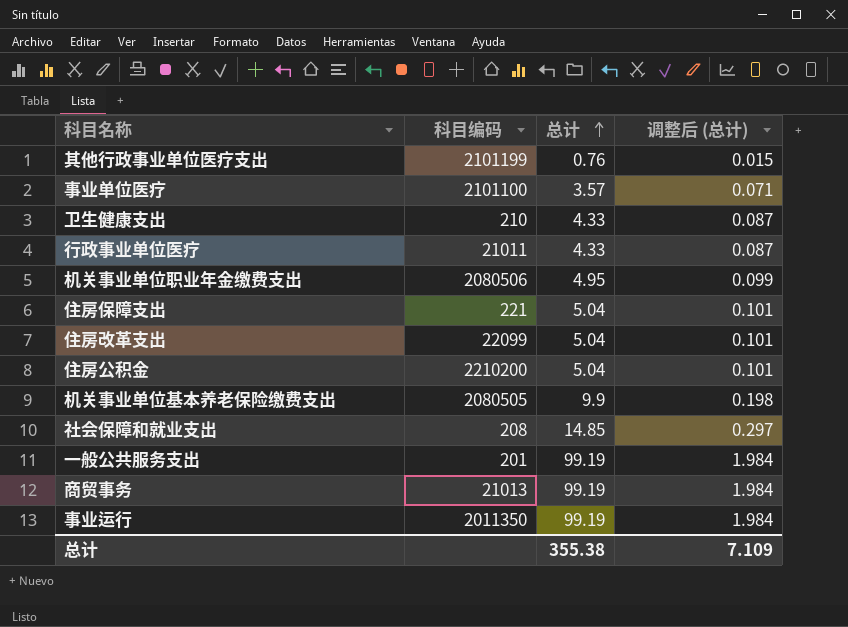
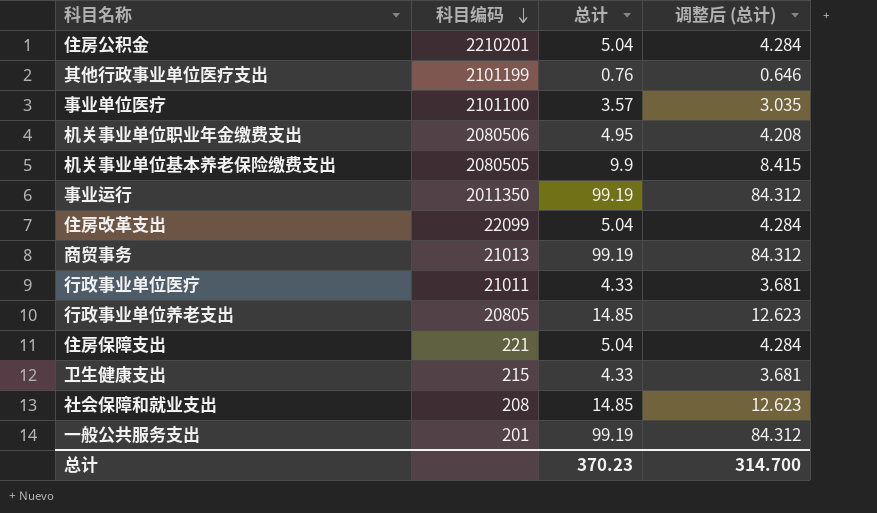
row order: 总计 ascending -> 科目编码 descending
column 调整后 (总计) | formula: [总计] * 0.02 -> [总计] * 0.85
住房公积金 | 科目编码: 2210200 -> 2210201
row 行政事业单位养老支出: none -> 20805 | 14.85 | 12.623
卫生健康支出 | 科目编码: 210 -> 215
总计 | 总计: 355.38 -> 370.23
总计 | 调整后 (总计): 7.109 -> 314.700

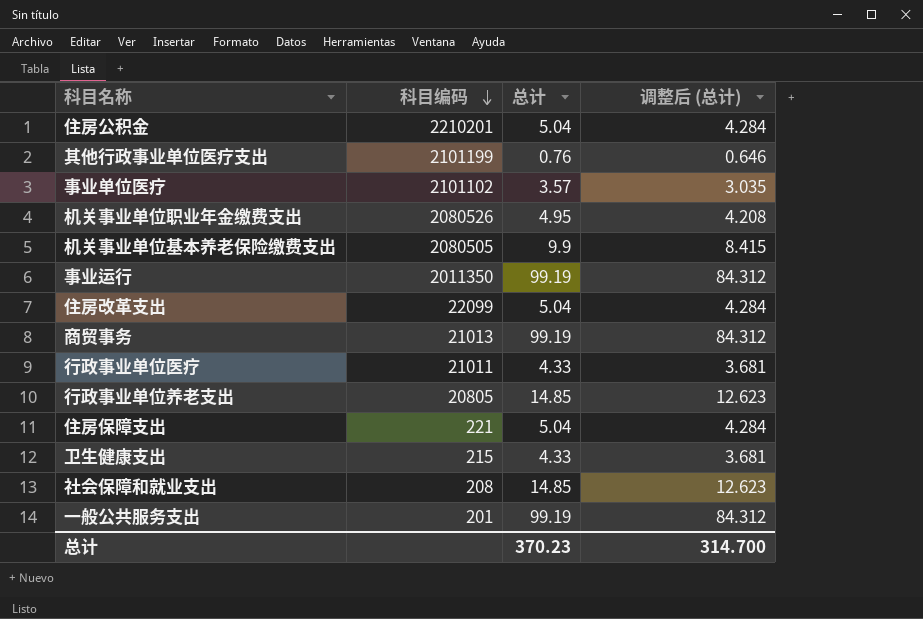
事业单位医疗 | 科目编码: 2101100 -> 2101102
机关事业单位职业年金缴费支出 | 科目编码: 2080506 -> 2080526

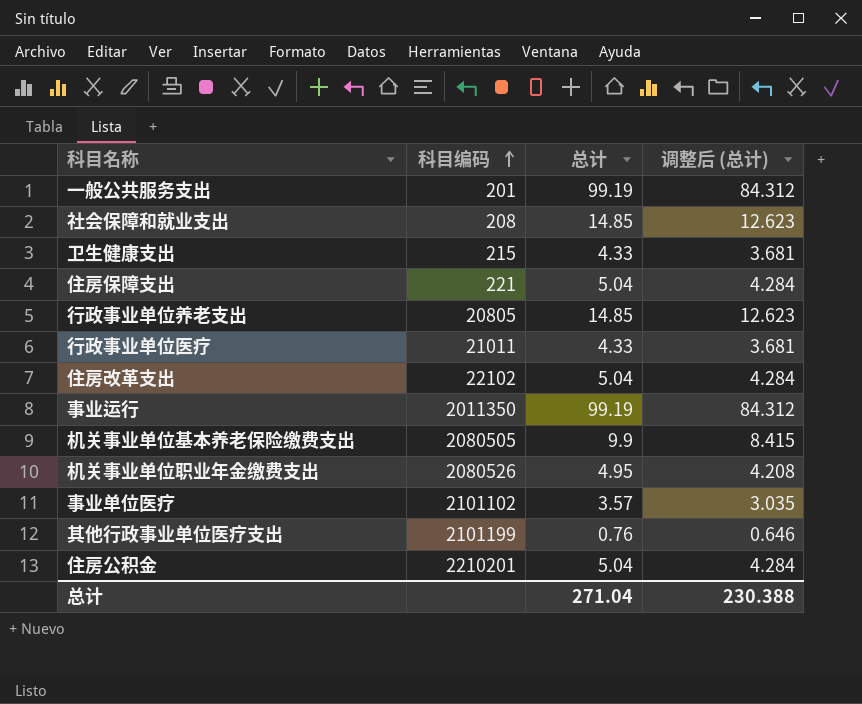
row order: 科目编码 descending -> 科目编码 ascending
row 商贸事务: 21013 | 99.19 | 84.312 -> none
住房改革支出 | 科目编码: 22099 -> 22102
总计 | 总计: 370.23 -> 271.04
总计 | 调整后 (总计): 314.700 -> 230.388

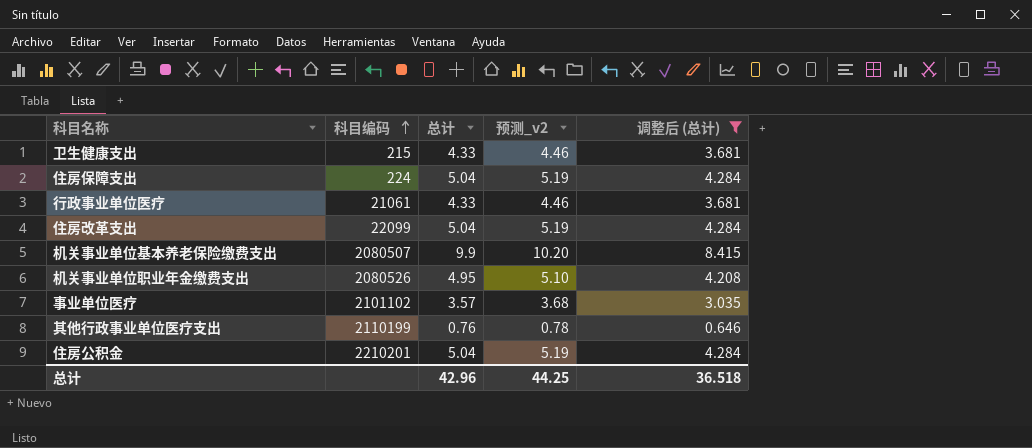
filter: none -> 调整后 (总计) <= 8.415
column 预测_v2 | formula: none -> [总计] * 1.03
住房保障支出 | 科目编码: 221 -> 224
行政事业单位医疗 | 科目编码: 21011 -> 21061
住房改革支出 | 科目编码: 22102 -> 22099
机关事业单位基本养老保险缴费支出 | 科目编码: 2080505 -> 2080507
其他行政事业单位医疗支出 | 科目编码: 2101199 -> 2110199
总计 | 总计: 271.04 -> 42.96
总计 | 调整后 (总计): 230.388 -> 36.518

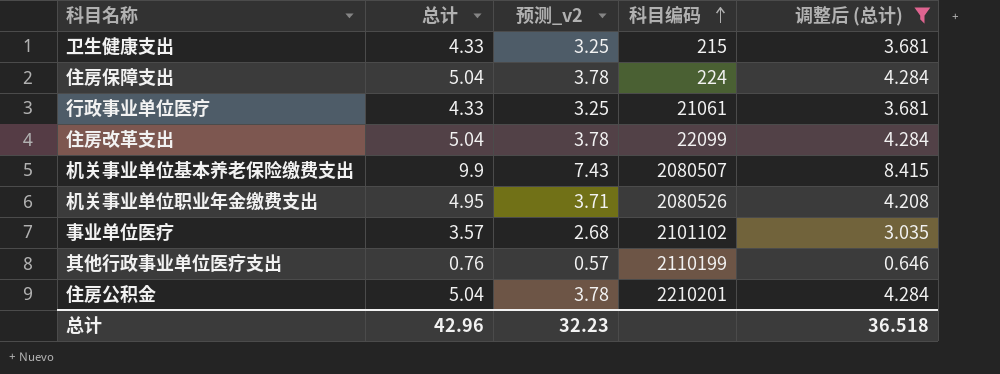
column 预测_v2 | formula: [总计] * 1.03 -> [总计] * 0.75
column 科目编码 | position: 2 -> 4
总计 | 预测_v2: 44.25 -> 32.23

